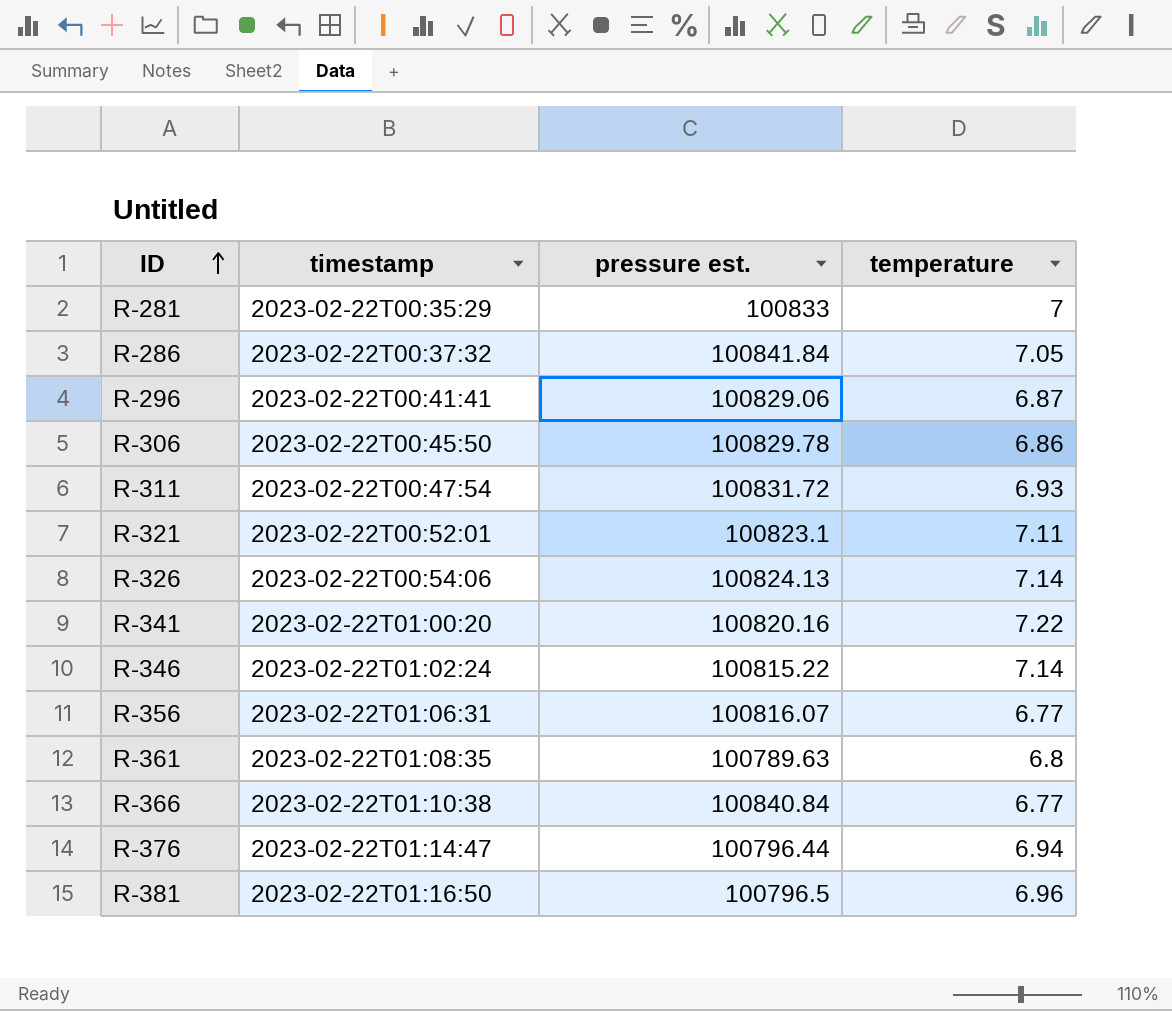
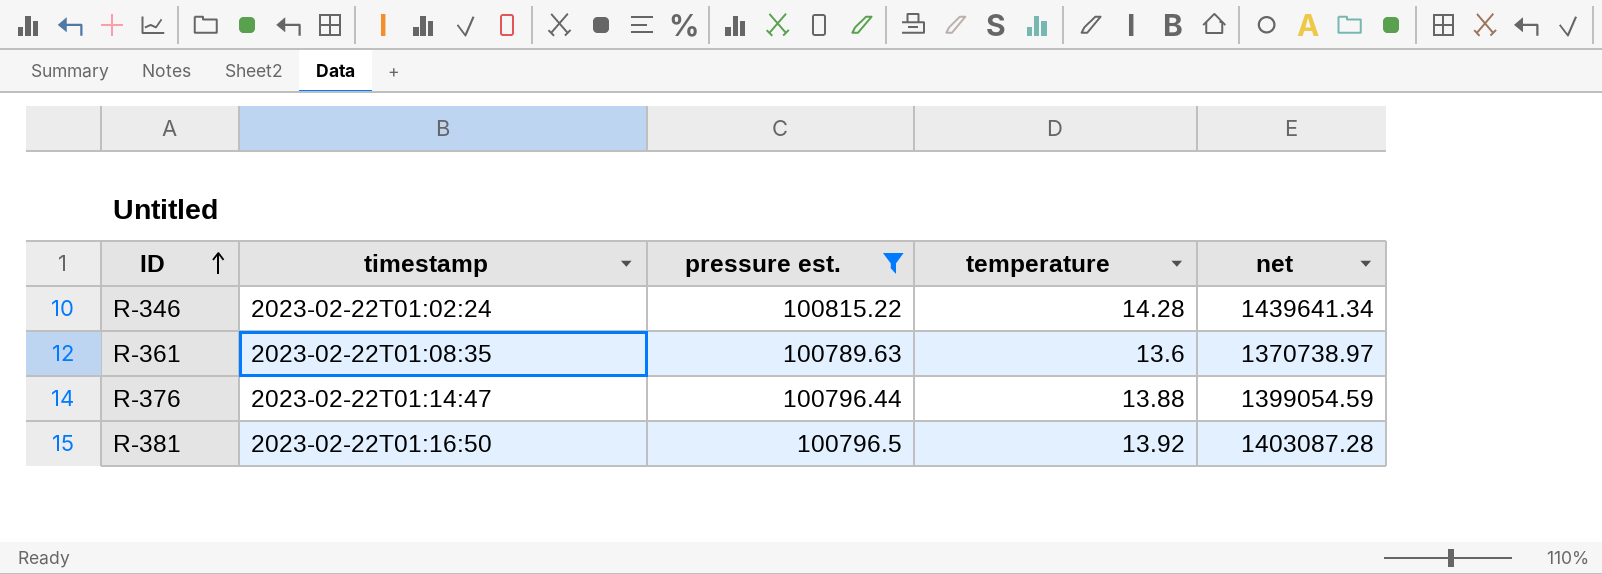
filter: none -> pressure est. <= 100815.22
column net | formula: none -> [pressure est.] * [temperature]
R-346 | temperature: 7.14 -> 14.28
R-361 | temperature: 6.8 -> 13.6
R-376 | temperature: 6.94 -> 13.88
R-381 | temperature: 6.96 -> 13.92

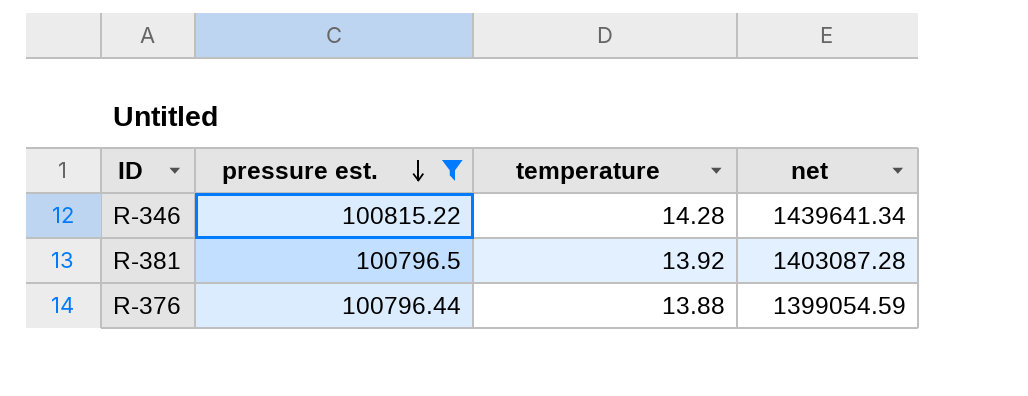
row order: ID ascending -> pressure est. descending
column timestamp | position: 2 -> none
row R-361: 2023-02-22T01:08:35 | 100789.63 | 13.6 | 1370738.97 -> none

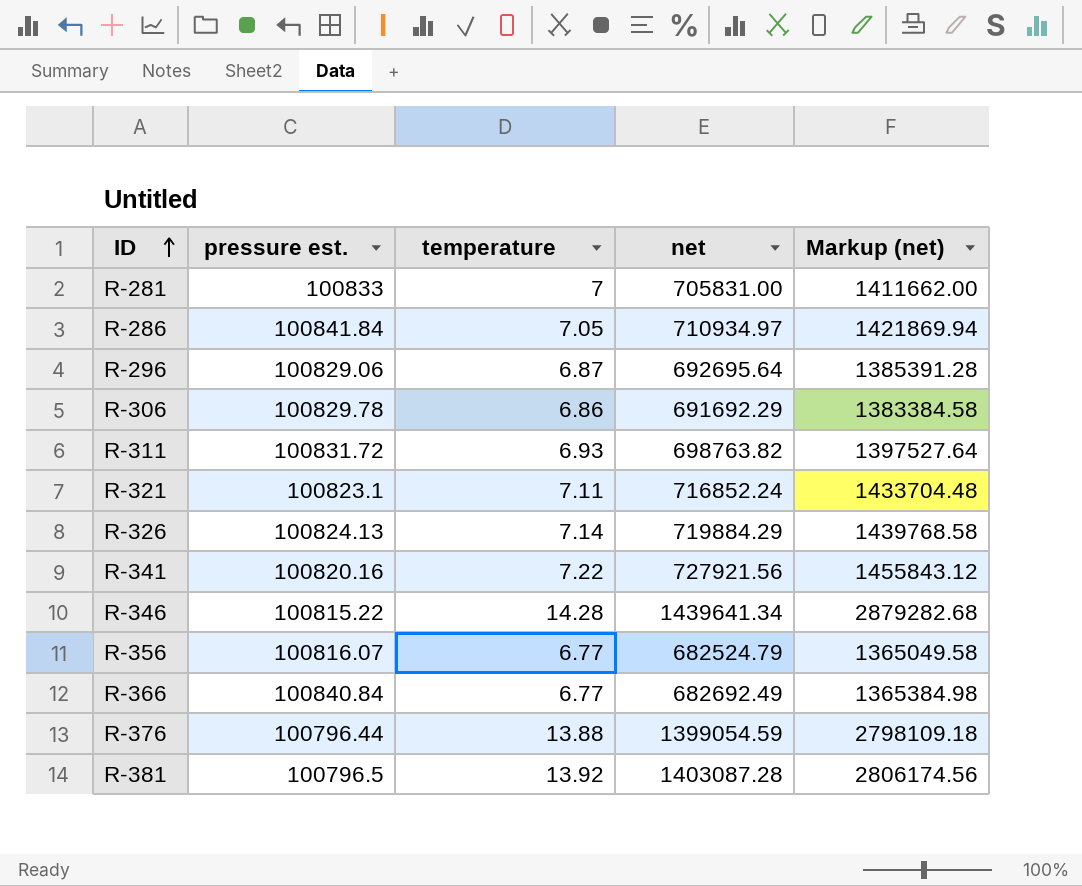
filter: pressure est. <= 100815.22 -> none
row order: pressure est. descending -> ID ascending
column Markup (net) | formula: none -> [net] * 2

